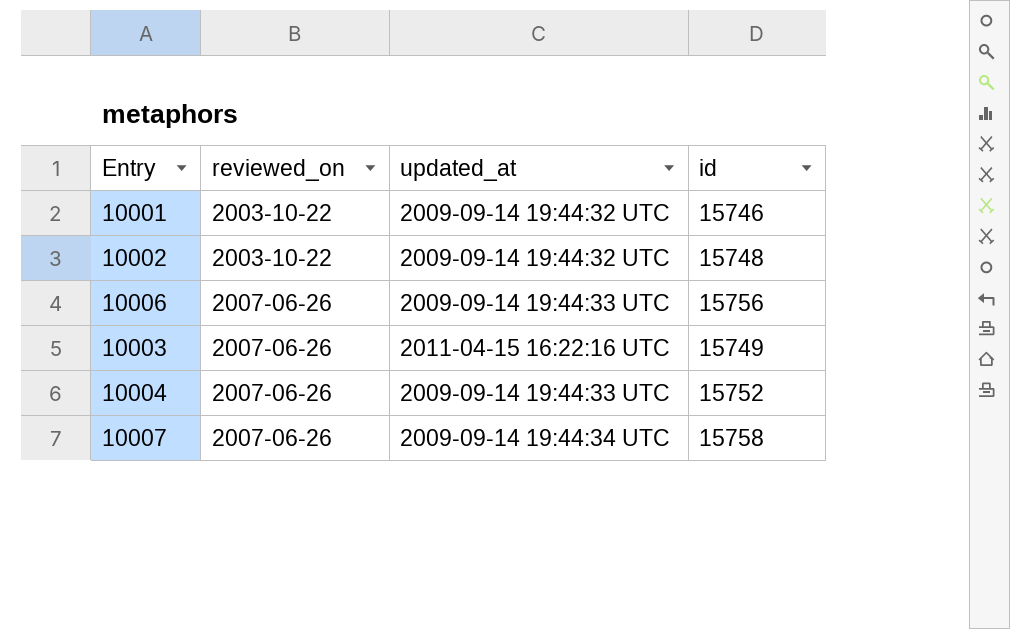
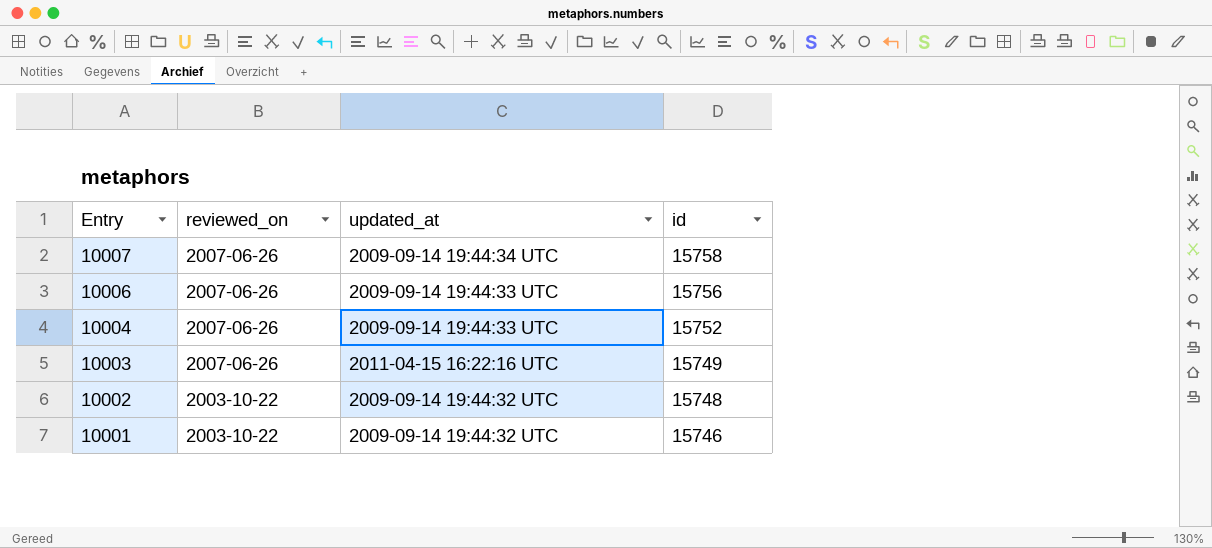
row order: reviewed_on ascending -> Entry descending

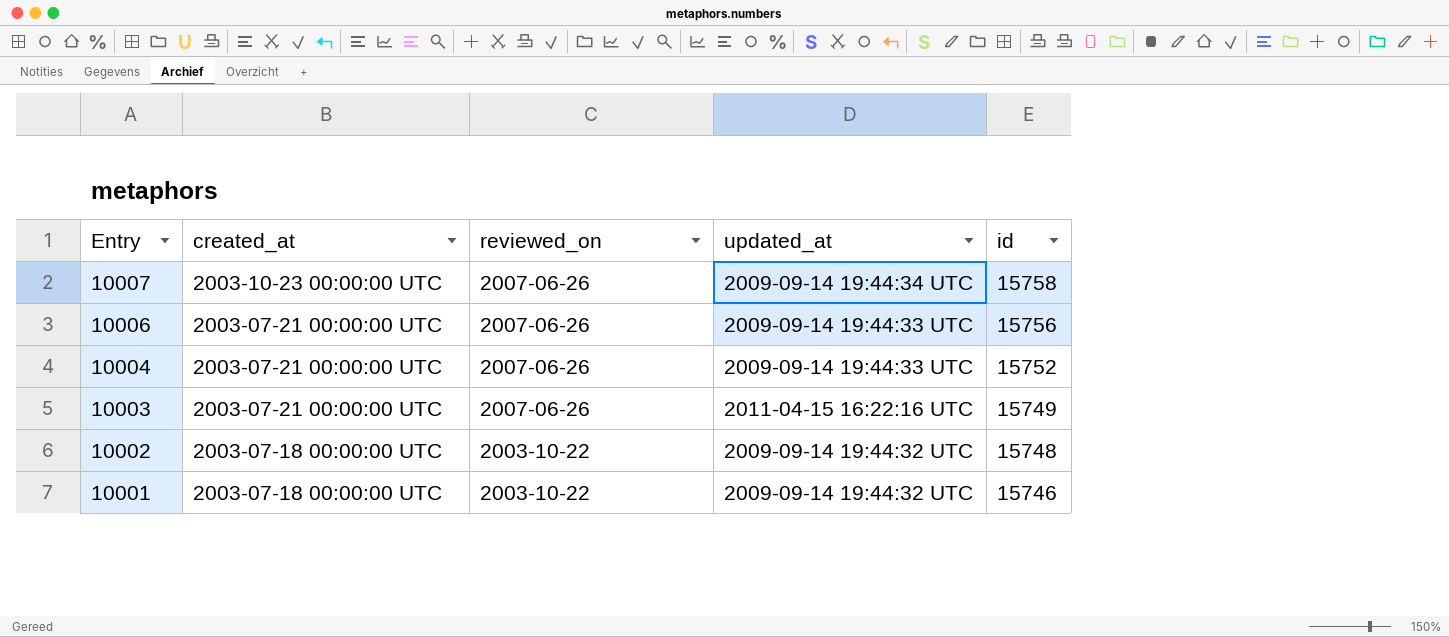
column created_at | position: none -> 2

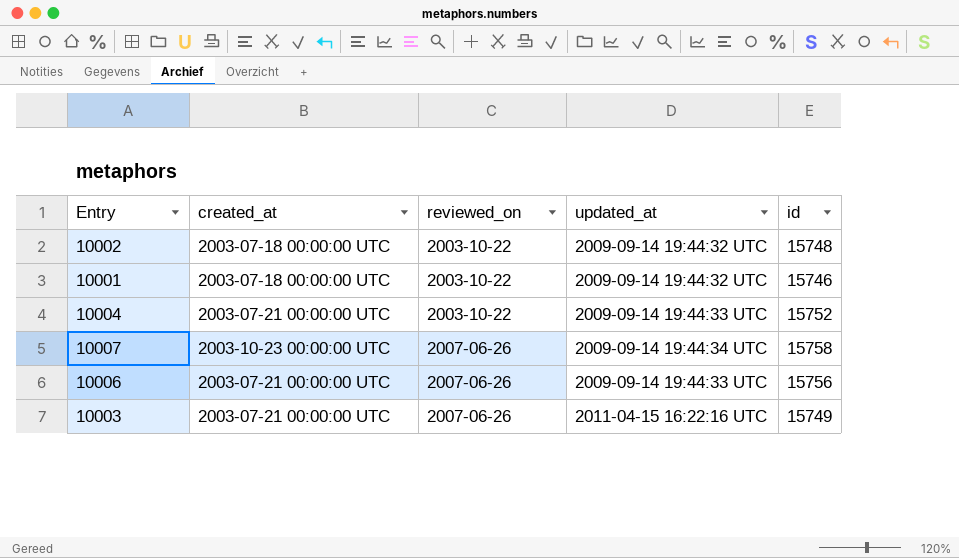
row order: Entry descending -> reviewed_on ascending
10004 | reviewed_on: 2007-06-26 -> 2003-10-22

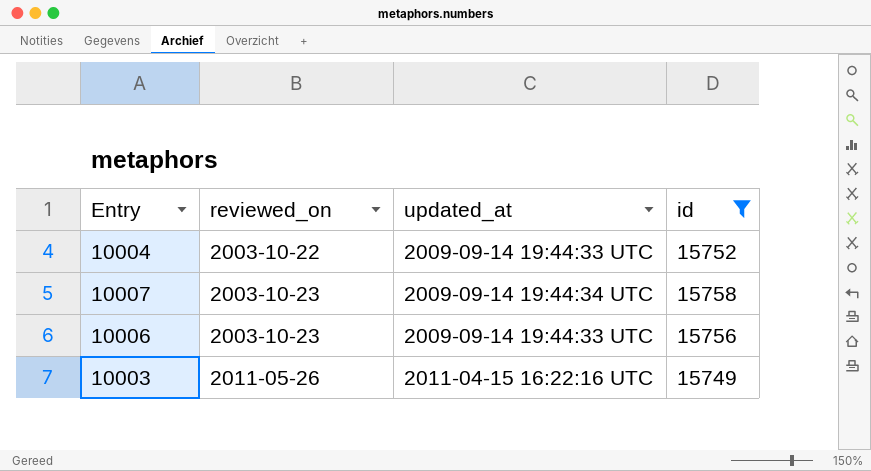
filter: none -> id >= 15749
column created_at | position: 2 -> none
10007 | reviewed_on: 2007-06-26 -> 2003-10-23
10006 | reviewed_on: 2007-06-26 -> 2003-10-23
10003 | reviewed_on: 2007-06-26 -> 2011-05-26

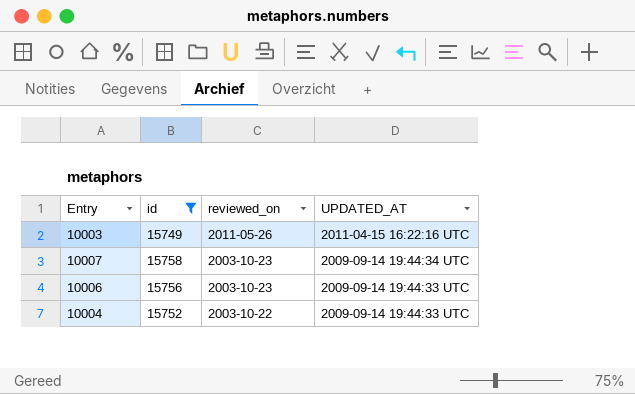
row order: reviewed_on ascending -> reviewed_on descending
column id | position: 4 -> 2
column name: updated_at -> UPDATED_AT

